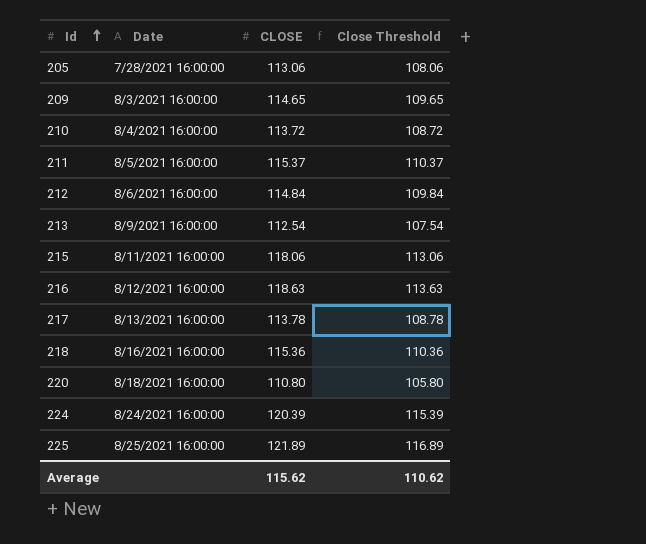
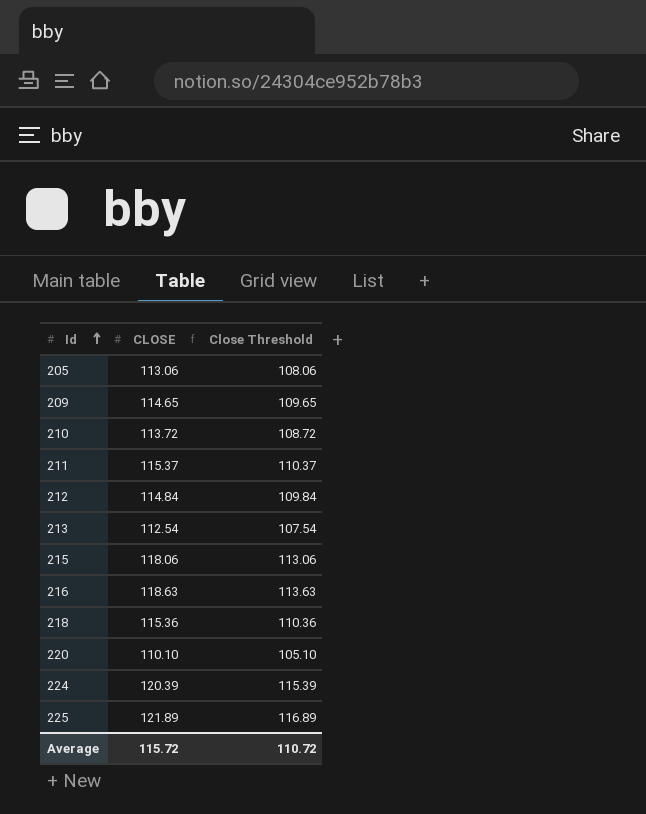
column Date | position: 2 -> none
row 217: 8/13/2021 16:00:00 | 113.78 | 108.78 -> none
220 | CLOSE: 110.80 -> 110.10
220 | Close Threshold: 105.80 -> 105.10
Average | CLOSE: 115.62 -> 115.72
Average | Close Threshold: 110.62 -> 110.72

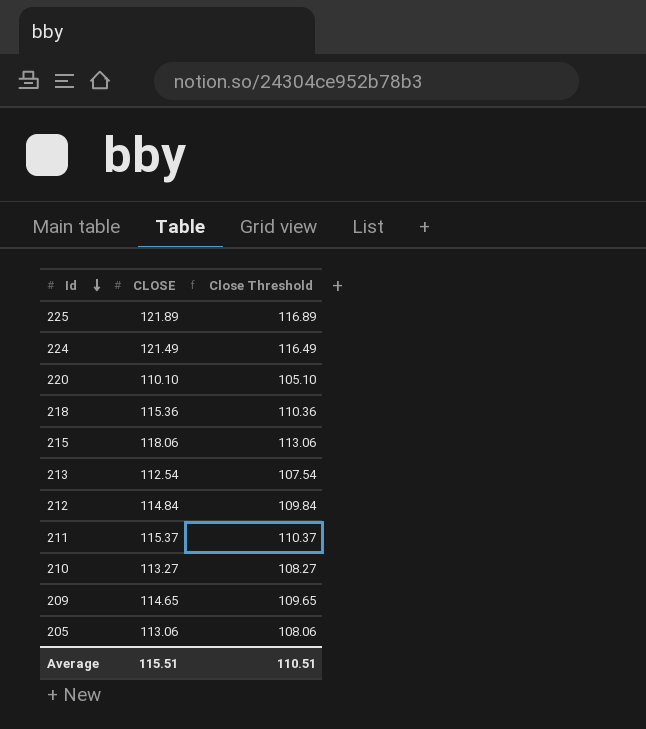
row order: Id ascending -> Id descending
row 216: 118.63 | 113.63 -> none
224 | CLOSE: 120.39 -> 121.49
224 | Close Threshold: 115.39 -> 116.49
210 | CLOSE: 113.72 -> 113.27
210 | Close Threshold: 108.72 -> 108.27
Average | CLOSE: 115.72 -> 115.51
Average | Close Threshold: 110.72 -> 110.51

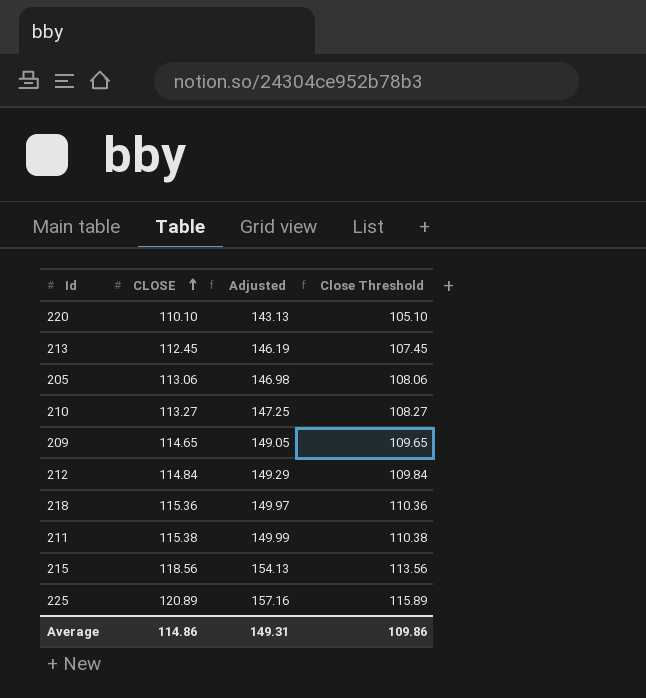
row order: Id descending -> CLOSE ascending
column Adjusted | formula: none -> [CLOSE] * 1.3
row 224: 121.49 | 116.49 -> none
213 | CLOSE: 112.54 -> 112.45
213 | Close Threshold: 107.54 -> 107.45
211 | CLOSE: 115.37 -> 115.38
211 | Close Threshold: 110.37 -> 110.38
215 | CLOSE: 118.06 -> 118.56
215 | Close Threshold: 113.06 -> 113.56
225 | CLOSE: 121.89 -> 120.89
225 | Close Threshold: 116.89 -> 115.89
Average | CLOSE: 115.51 -> 114.86
Average | Close Threshold: 110.51 -> 109.86

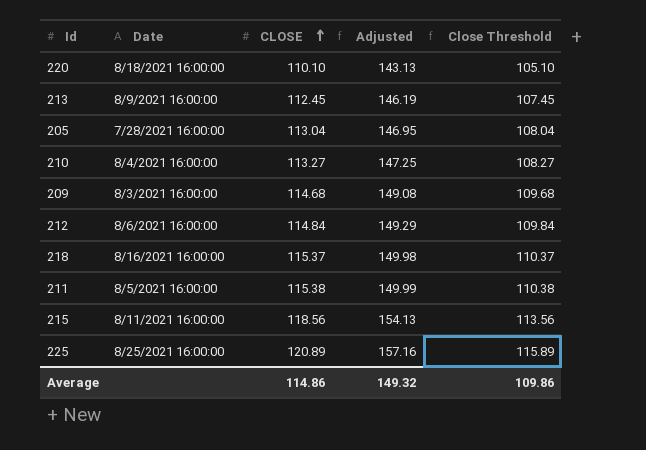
column Date | position: none -> 2
205 | CLOSE: 113.06 -> 113.04
205 | Adjusted: 146.98 -> 146.95
205 | Close Threshold: 108.06 -> 108.04
209 | CLOSE: 114.65 -> 114.68
209 | Adjusted: 149.05 -> 149.08
209 | Close Threshold: 109.65 -> 109.68
218 | CLOSE: 115.36 -> 115.37
218 | Adjusted: 149.97 -> 149.98
218 | Close Threshold: 110.36 -> 110.37
Average | Adjusted: 149.31 -> 149.32

